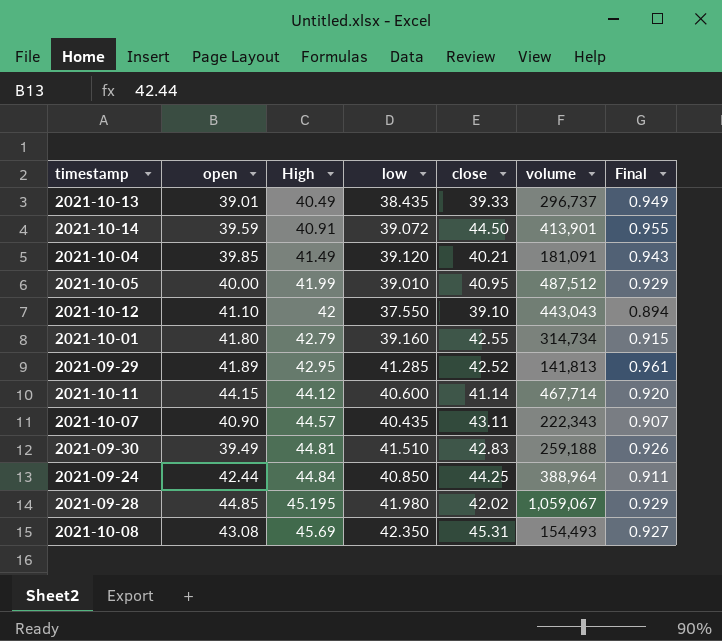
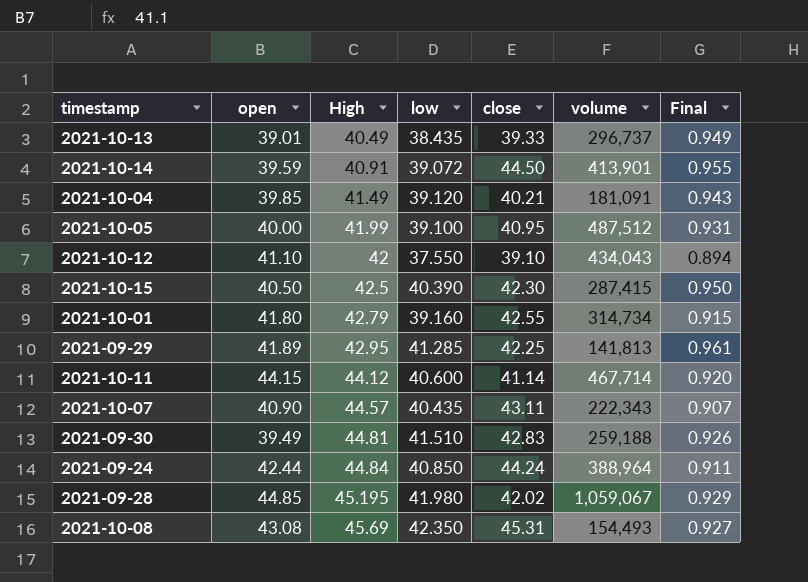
2021-10-05 | low: 39.010 -> 39.100
2021-10-05 | Final: 0.929 -> 0.931
2021-10-12 | volume: 443,043 -> 434,043
row 2021-10-15: none -> 40.50 | 42.5 | 40.390 | 42.30 | 287,415 | 0.950
2021-09-29 | close: 42.52 -> 42.25
2021-09-24 | close: 44.25 -> 44.24

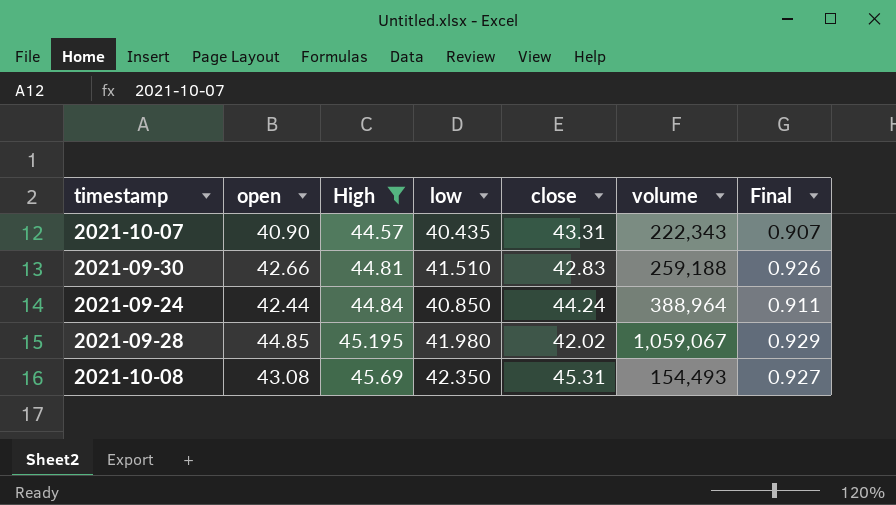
filter: none -> High >= 44.57
2021-10-07 | close: 43.11 -> 43.31
2021-09-30 | open: 39.49 -> 42.66

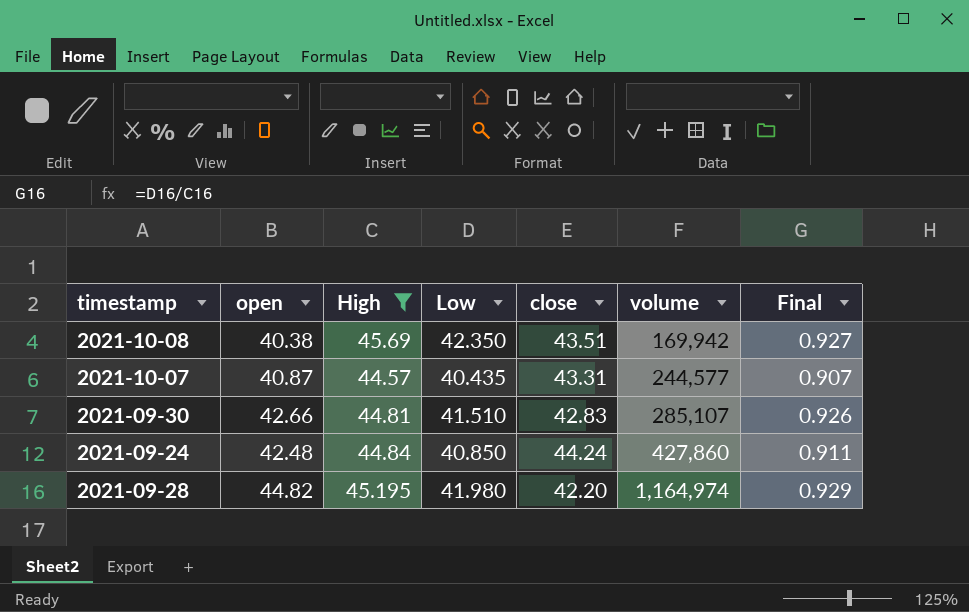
row order: High ascending -> volume ascending
column name: low -> Low
2021-10-08 | open: 43.08 -> 40.38
2021-10-08 | close: 45.31 -> 43.51
2021-10-08 | volume: 154,493 -> 169,942
2021-10-07 | open: 40.90 -> 40.87
2021-10-07 | volume: 222,343 -> 244,577
2021-09-30 | volume: 259,188 -> 285,107
2021-09-24 | open: 42.44 -> 42.48
2021-09-24 | volume: 388,964 -> 427,860
2021-09-28 | open: 44.85 -> 44.82
2021-09-28 | close: 42.02 -> 42.20
2021-09-28 | volume: 1,059,067 -> 1,164,974

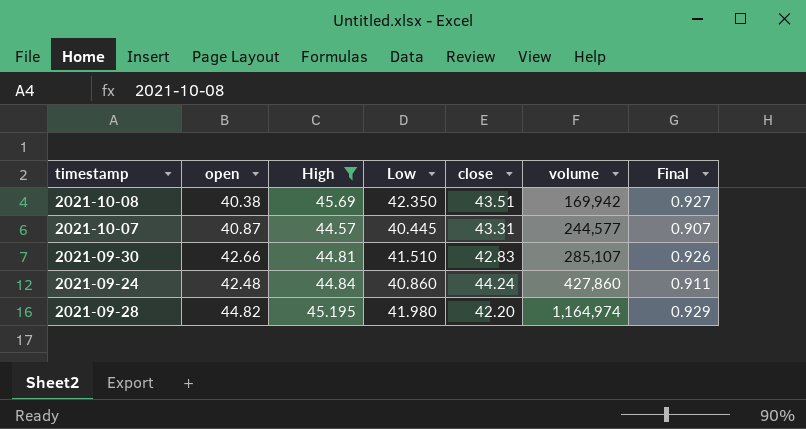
2021-10-07 | Low: 40.435 -> 40.445
2021-09-24 | Low: 40.850 -> 40.860

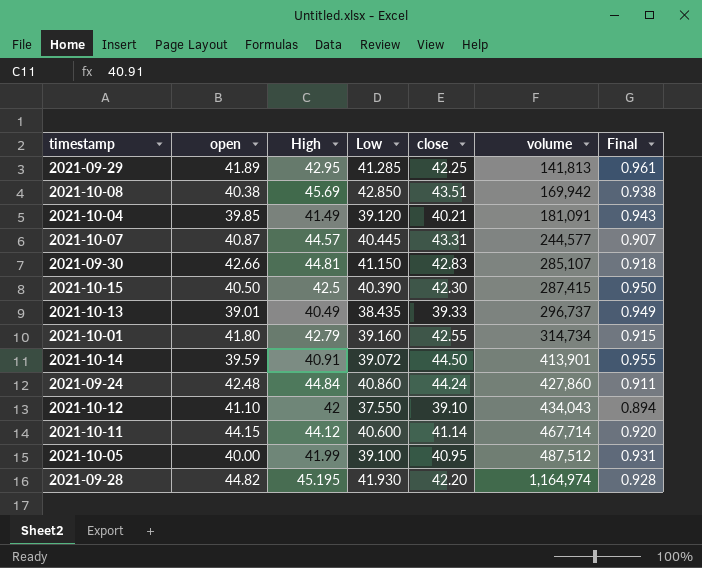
filter: High >= 44.57 -> none
2021-10-08 | Low: 42.350 -> 42.850
2021-10-08 | Final: 0.927 -> 0.938
2021-09-30 | Low: 41.510 -> 41.150
2021-09-30 | Final: 0.926 -> 0.918
2021-09-28 | Low: 41.980 -> 41.930
2021-09-28 | Final: 0.929 -> 0.928

